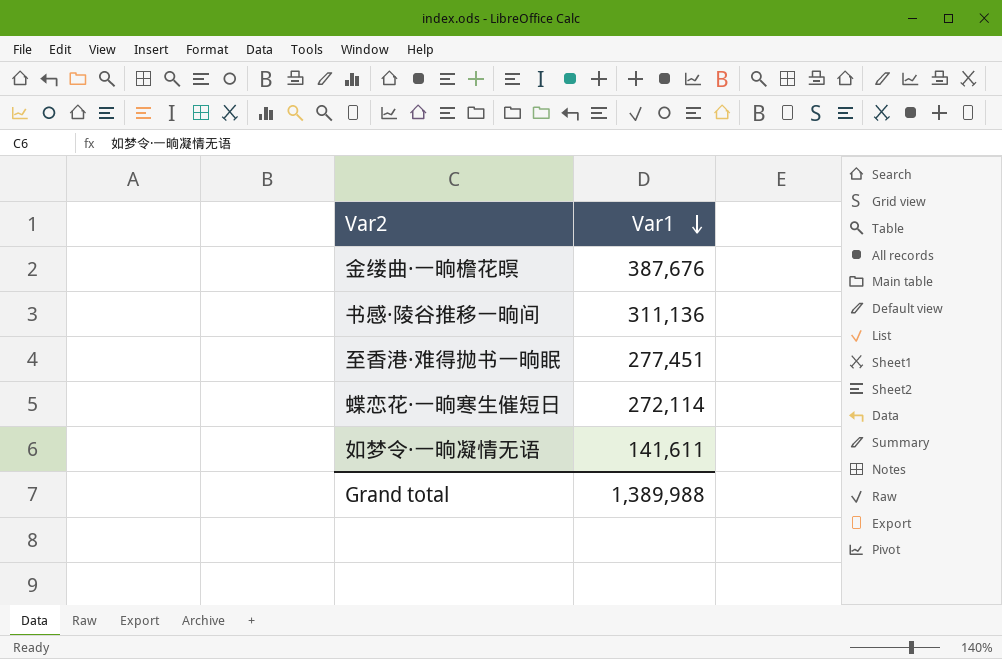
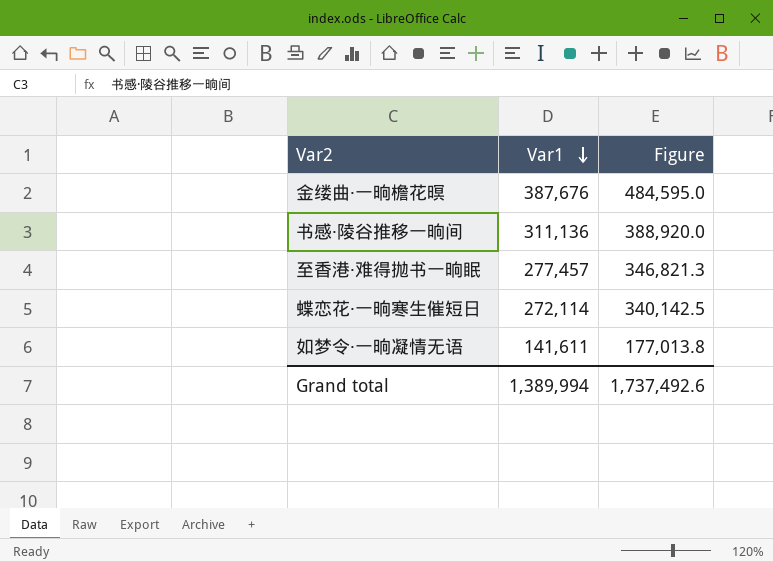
column Figure | formula: none -> [Var1] * 1.25
至香港·难得抛书一晌眠 | Var1: 277,451 -> 277,457
Grand total | Var1: 1,389,988 -> 1,389,994

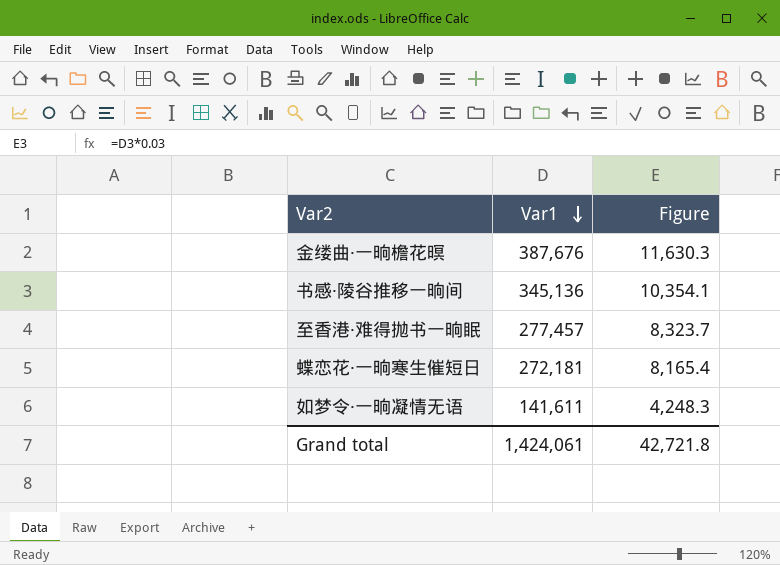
column Figure | formula: [Var1] * 1.25 -> [Var1] * 0.03
书感·陵谷推移一晌间 | Var1: 311,136 -> 345,136
蝶恋花·一晌寒生催短日 | Var1: 272,114 -> 272,181
Grand total | Var1: 1,389,994 -> 1,424,061
Grand total | Figure: 1,737,492.6 -> 42,721.8

